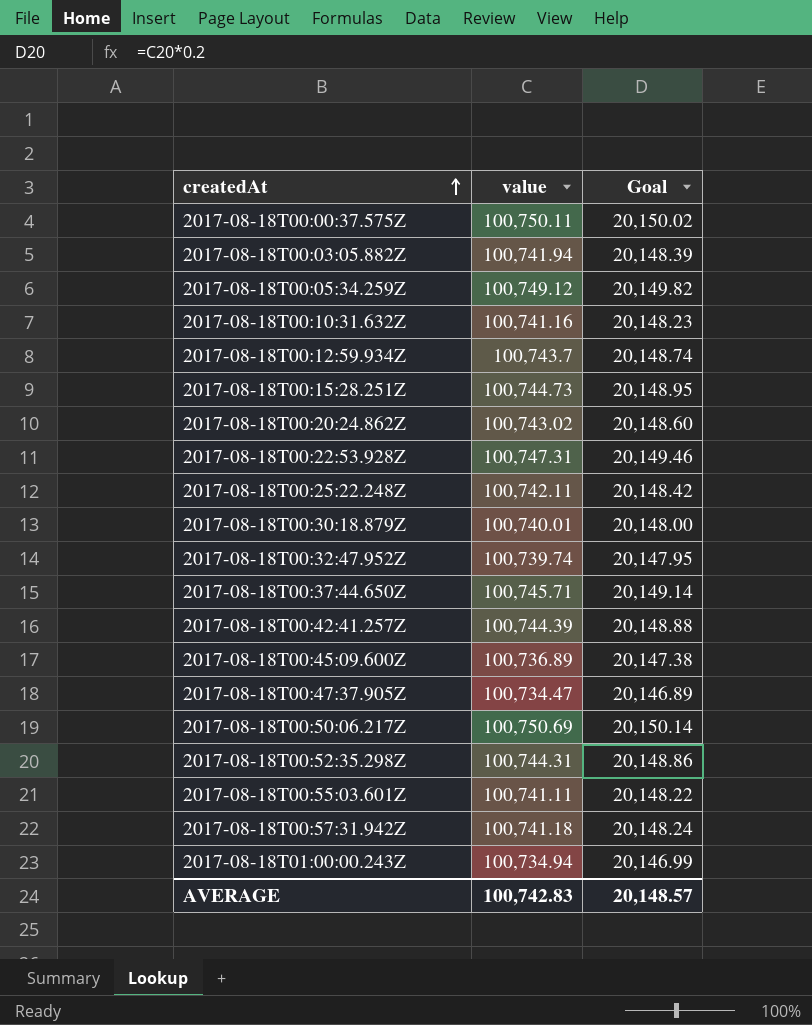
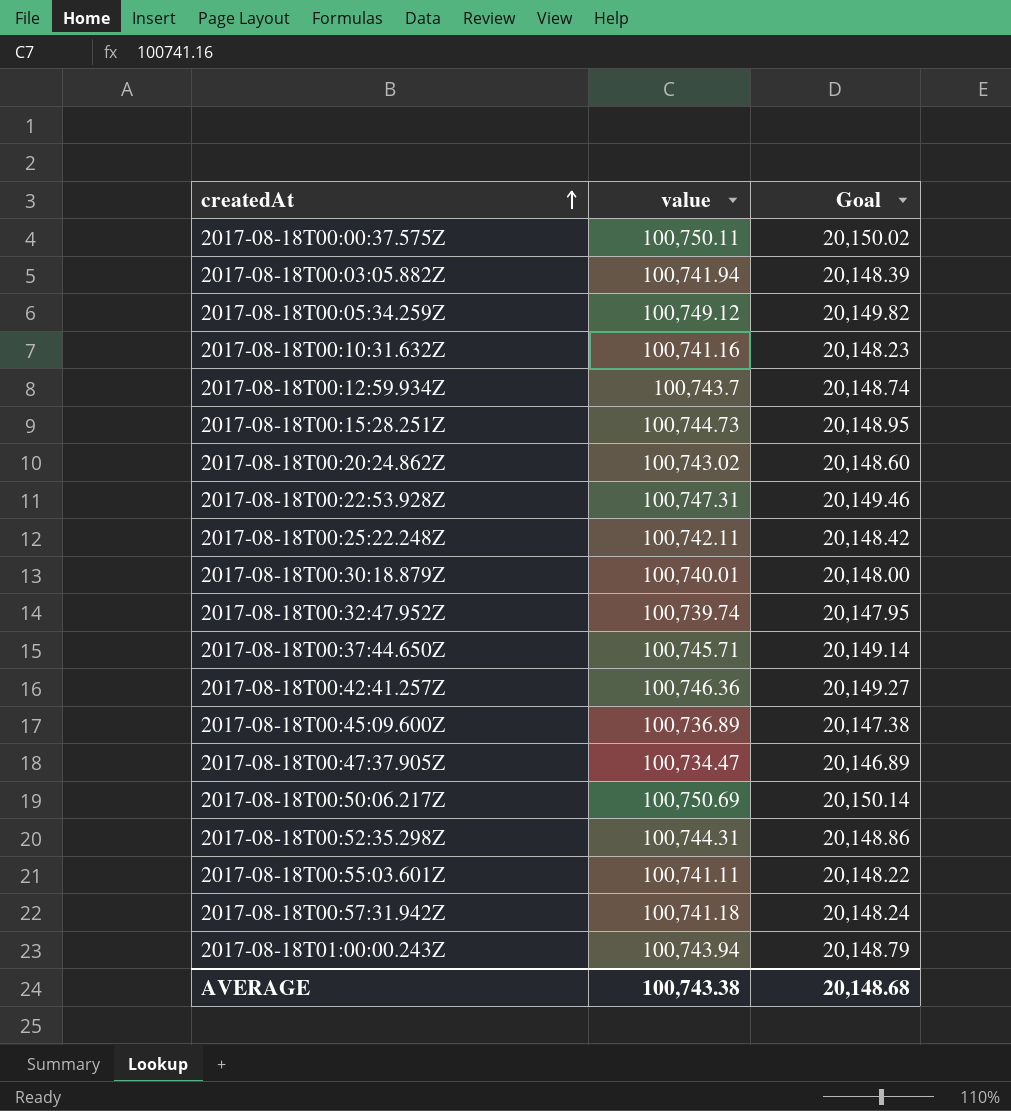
2017-08-18T00:42:41.257Z | value: 100,744.39 -> 100,746.36
2017-08-18T00:42:41.257Z | Goal: 20,148.88 -> 20,149.27
2017-08-18T01:00:00.243Z | value: 100,734.94 -> 100,743.94
2017-08-18T01:00:00.243Z | Goal: 20,146.99 -> 20,148.79
AVERAGE | value: 100,742.83 -> 100,743.38
AVERAGE | Goal: 20,148.57 -> 20,148.68

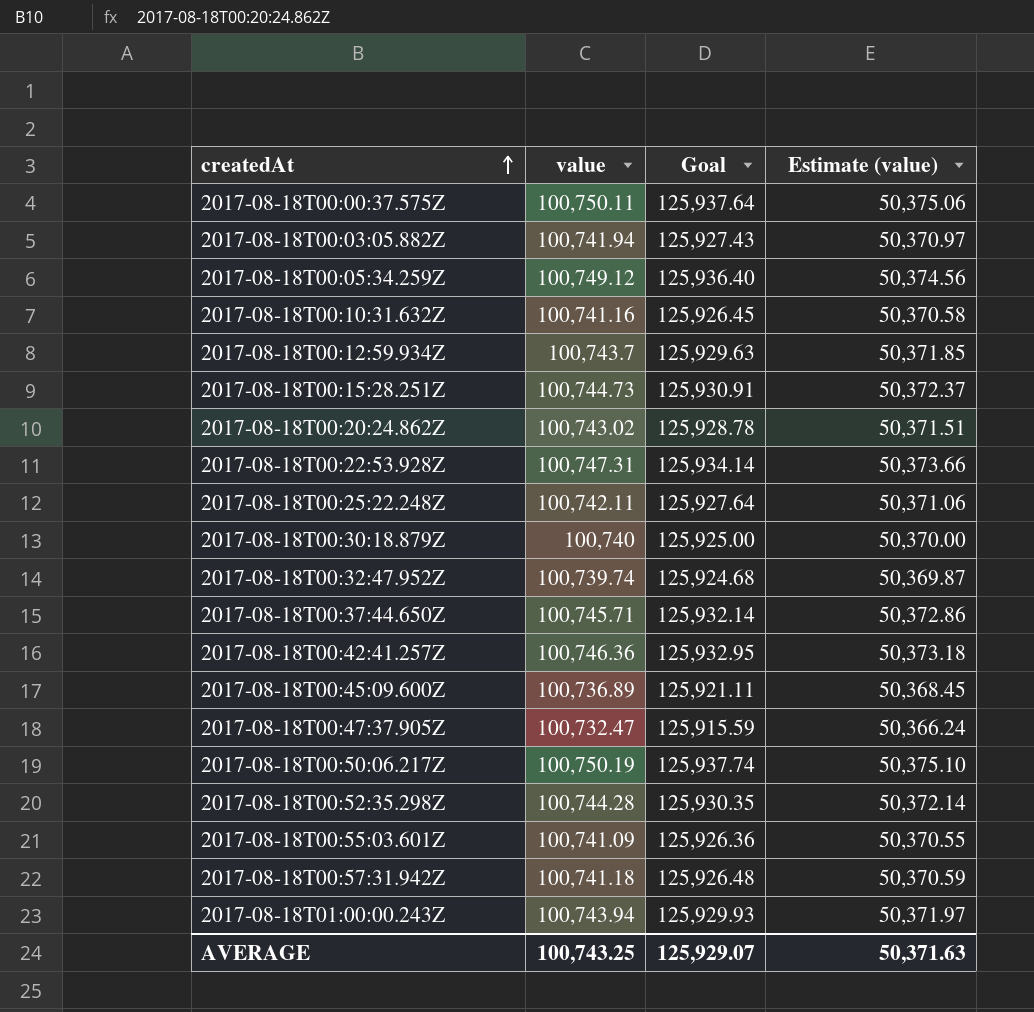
column Goal | formula: [value] * 0.2 -> [value] * 1.25
column Estimate (value) | formula: none -> [value] * 0.5
2017-08-18T00:30:18.879Z | value: 100,740.01 -> 100,740
2017-08-18T00:47:37.905Z | value: 100,734.47 -> 100,732.47
2017-08-18T00:50:06.217Z | value: 100,750.69 -> 100,750.19
2017-08-18T00:52:35.298Z | value: 100,744.31 -> 100,744.28
2017-08-18T00:55:03.601Z | value: 100,741.11 -> 100,741.09
AVERAGE | value: 100,743.38 -> 100,743.25
AVERAGE | Goal: 20,148.68 -> 125,929.07

